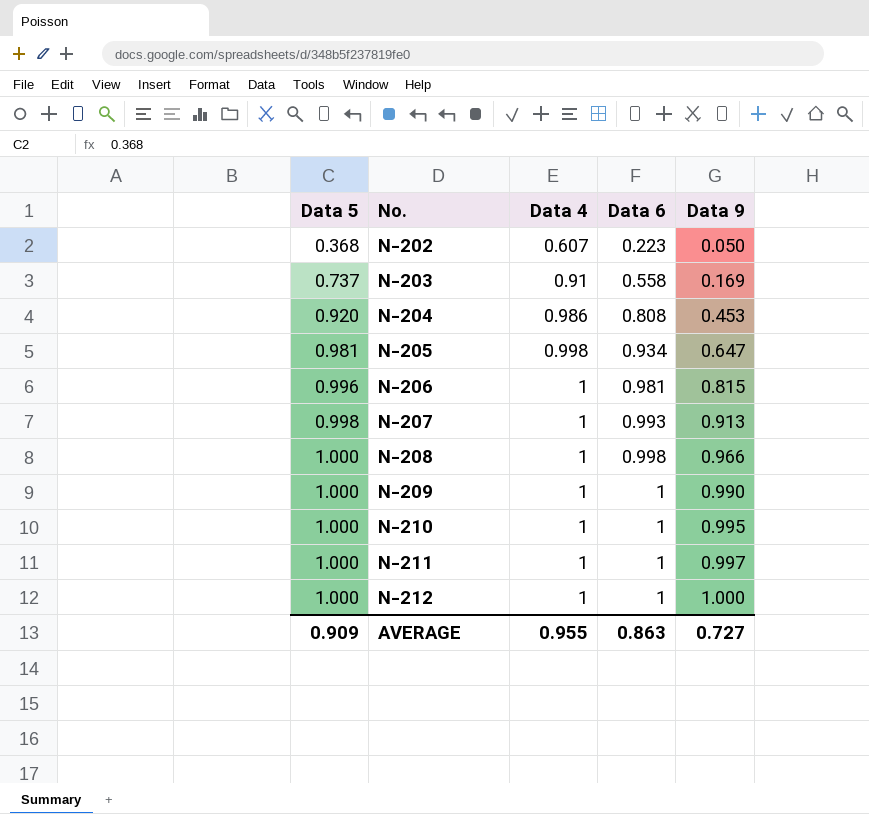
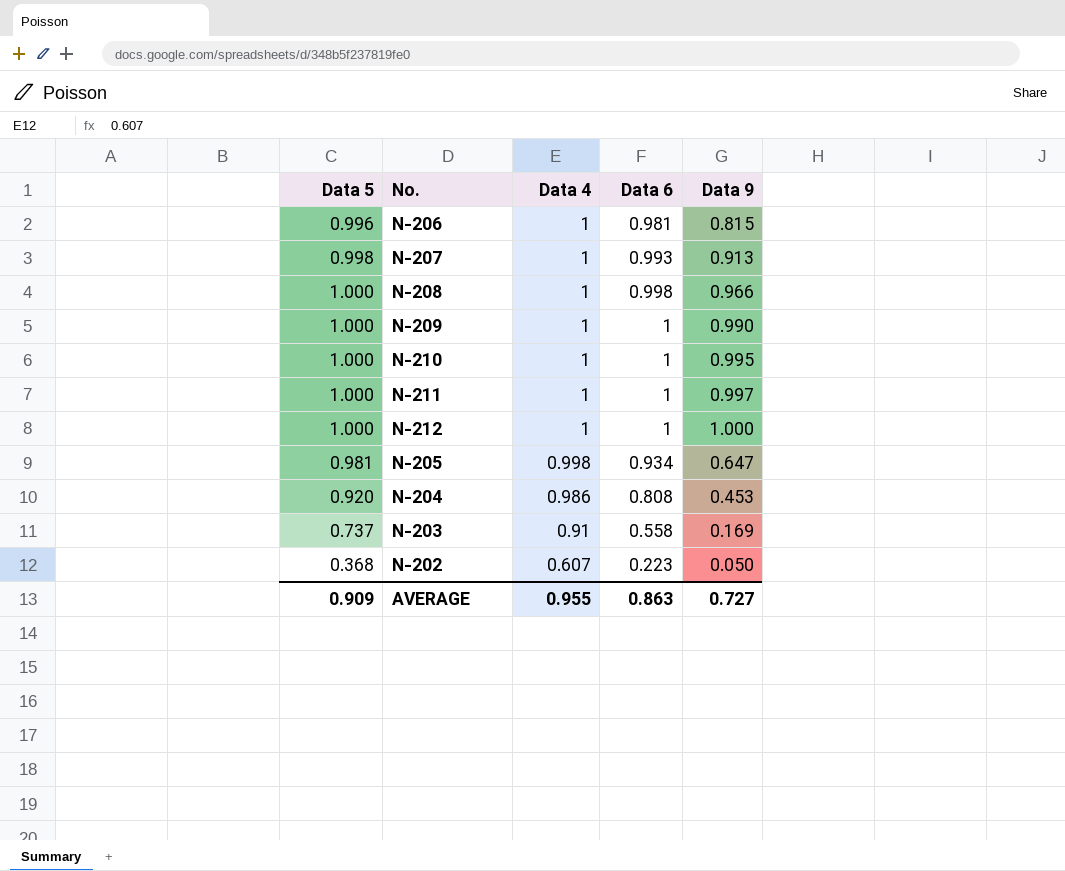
row order: Data 5 ascending -> Data 4 descending

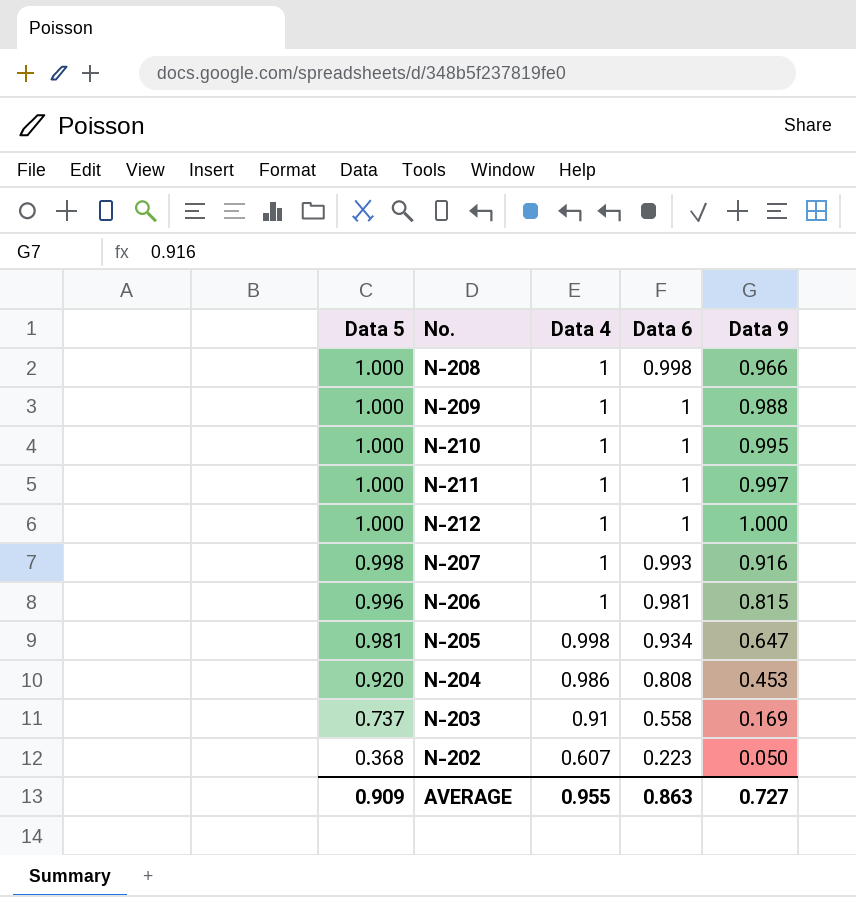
row order: Data 4 descending -> Data 5 descending
N-209 | Data 9: 0.990 -> 0.988
N-207 | Data 9: 0.913 -> 0.916

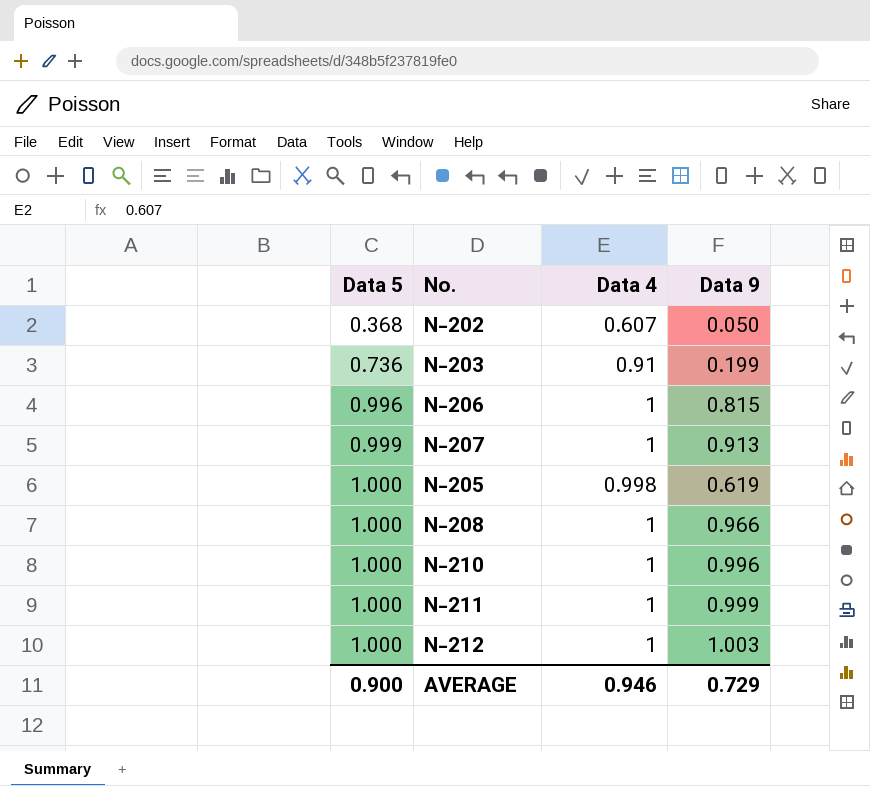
row order: Data 5 descending -> Data 5 ascending
column Data 6 | position: 4 -> none
row N-209: 1.000 | 1 | 1 | 0.988 -> none
row N-204: 0.920 | 0.986 | 0.808 | 0.453 -> none
N-203 | Data 5: 0.737 -> 0.736
N-203 | Data 9: 0.169 -> 0.199
N-207 | Data 5: 0.998 -> 0.999
N-207 | Data 9: 0.916 -> 0.913
N-205 | Data 5: 0.981 -> 1.000
N-205 | Data 9: 0.647 -> 0.619
N-210 | Data 9: 0.995 -> 0.996
N-211 | Data 9: 0.997 -> 0.999
N-212 | Data 9: 1.000 -> 1.003
AVERAGE | Data 5: 0.909 -> 0.900
AVERAGE | Data 4: 0.955 -> 0.946
AVERAGE | Data 9: 0.727 -> 0.729

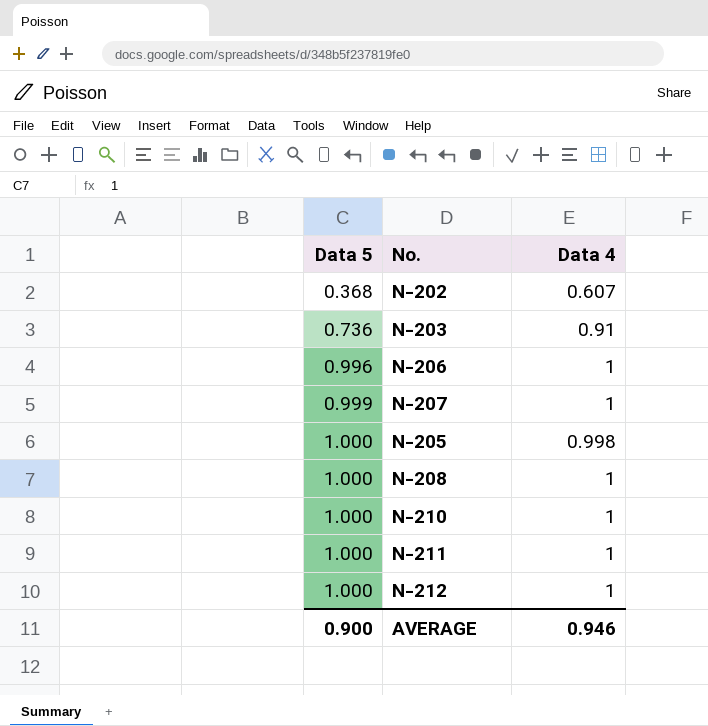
column Data 9 | position: 4 -> none

